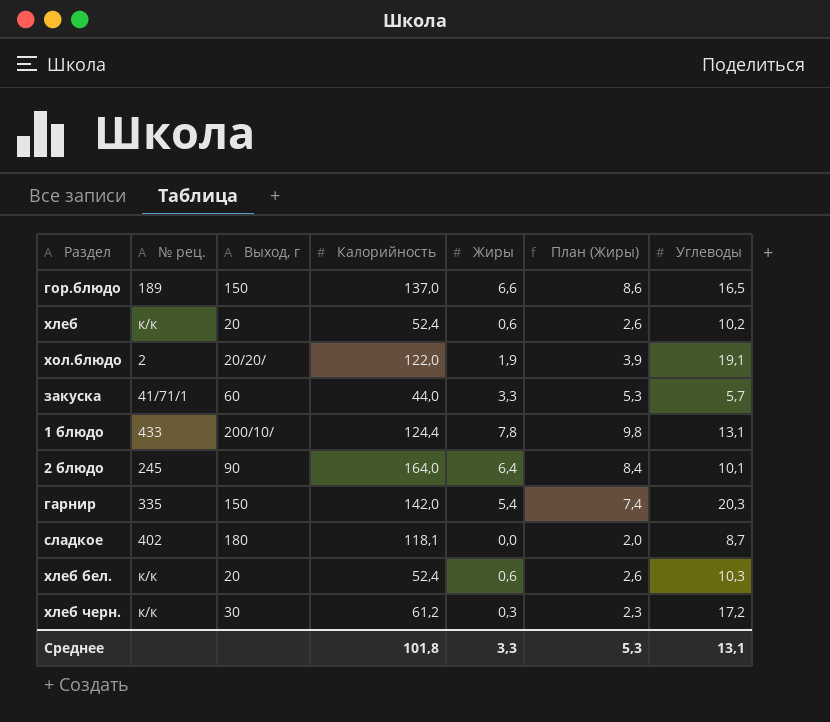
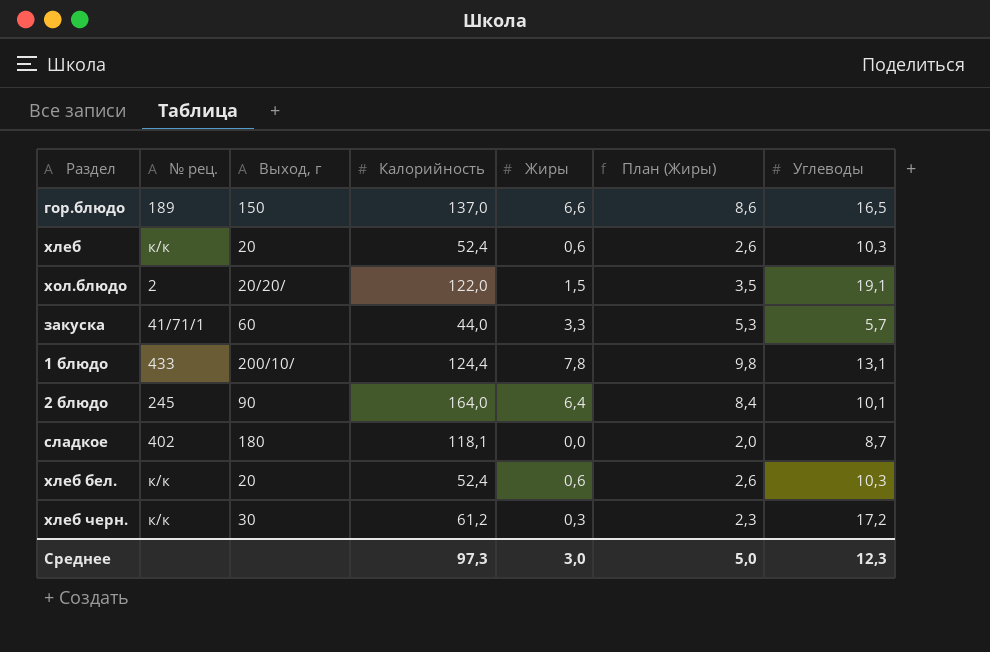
row гарнир: 335 | 150 | 142,0 | 5,4 | 7,4 | 20,3 -> none
хлеб | Углеводы: 10,2 -> 10,3
хол.блюдо | Жиры: 1,9 -> 1,5
хол.блюдо | План (Жиры): 3,9 -> 3,5
Среднее | Калорийность: 101,8 -> 97,3
Среднее | Жиры: 3,3 -> 3,0
Среднее | План (Жиры): 5,3 -> 5,0
Среднее | Углеводы: 13,1 -> 12,3

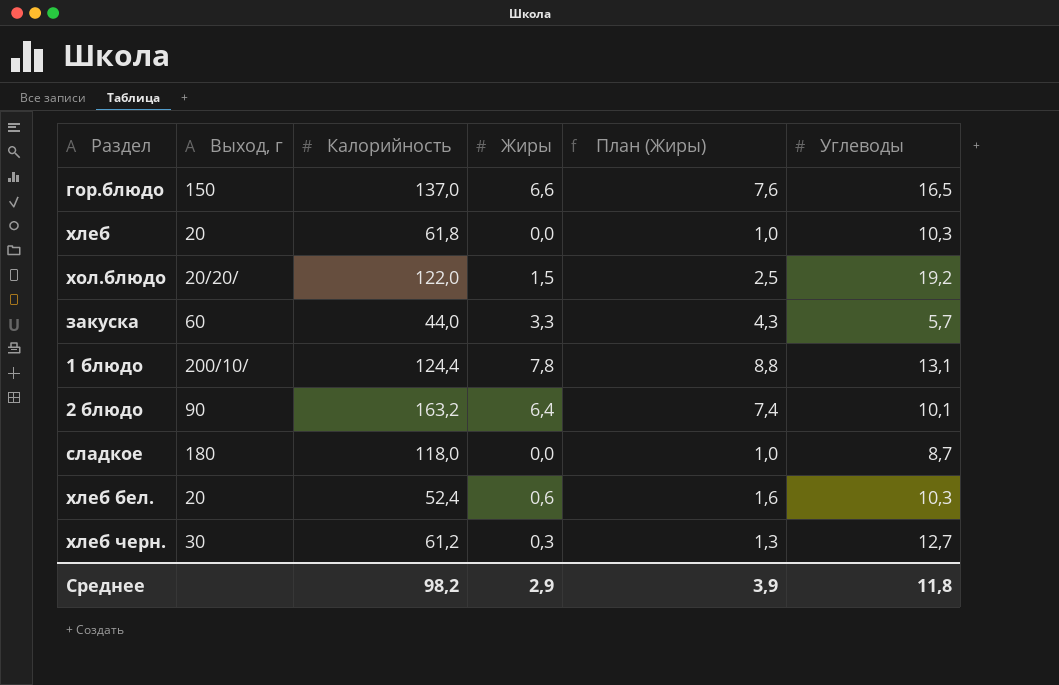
column № рец. | position: 2 -> none
column План (Жиры) | formula: [Жиры] + 2 -> [Жиры] + 1
хлеб | Калорийность: 52,4 -> 61,8
хлеб | Жиры: 0,6 -> 0,0
хол.блюдо | Углеводы: 19,1 -> 19,2
2 блюдо | Калорийность: 164,0 -> 163,2
сладкое | Калорийность: 118,1 -> 118,0
хлеб черн. | Углеводы: 17,2 -> 12,7
Среднее | Калорийность: 97,3 -> 98,2
Среднее | Жиры: 3,0 -> 2,9
Среднее | План (Жиры): 5,0 -> 3,9
Среднее | Углеводы: 12,3 -> 11,8

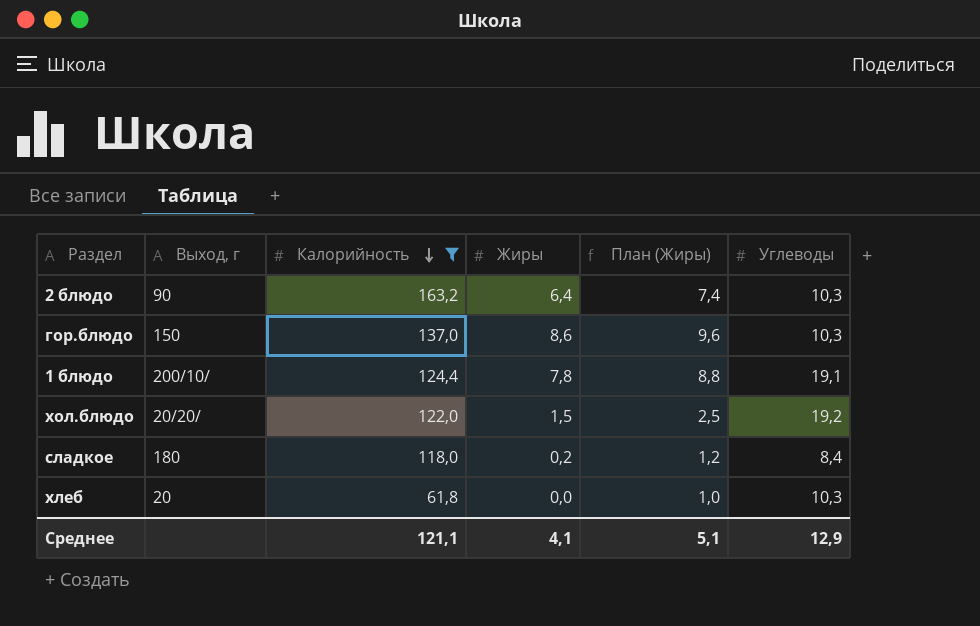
filter: none -> Калорийность >= 61,8
row order: none -> Калорийность descending
2 блюдо | Углеводы: 10,1 -> 10,3
гор.блюдо | Жиры: 6,6 -> 8,6
гор.блюдо | План (Жиры): 7,6 -> 9,6
гор.блюдо | Углеводы: 16,5 -> 10,3
1 блюдо | Углеводы: 13,1 -> 19,1
сладкое | Жиры: 0,0 -> 0,2
сладкое | План (Жиры): 1,0 -> 1,2
сладкое | Углеводы: 8,7 -> 8,4
Среднее | Калорийность: 98,2 -> 121,1
Среднее | Жиры: 2,9 -> 4,1
Среднее | План (Жиры): 3,9 -> 5,1
Среднее | Углеводы: 11,8 -> 12,9

